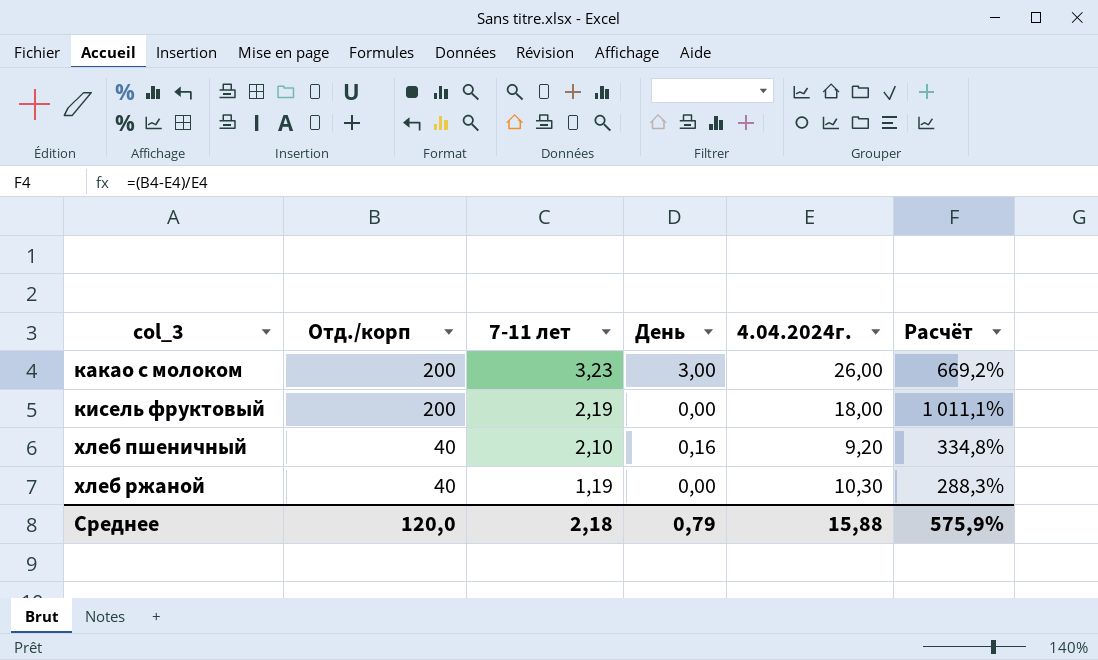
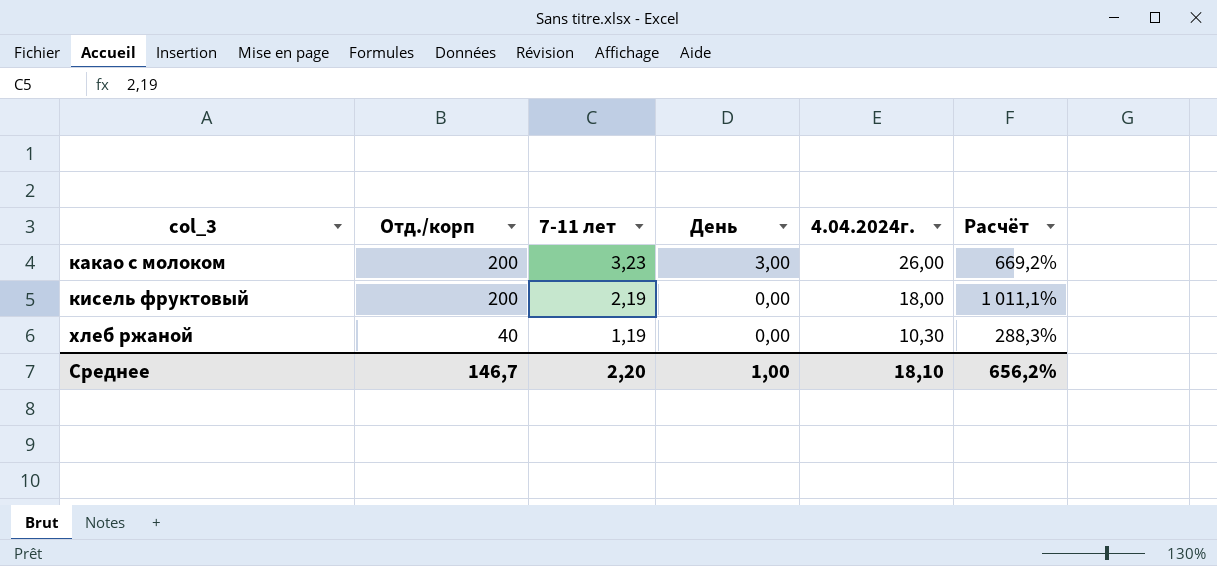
row хлеб пшеничный: 40 | 2,10 | 0,16 | 9,20 | 334,8% -> none
Среднее | Отд./корп: 120,0 -> 146,7
Среднее | 7-11 лет: 2,18 -> 2,20
Среднее | День: 0,79 -> 1,00
Среднее | 4.04.2024г.: 15,88 -> 18,10
Среднее | Расчёт: 575,9% -> 656,2%

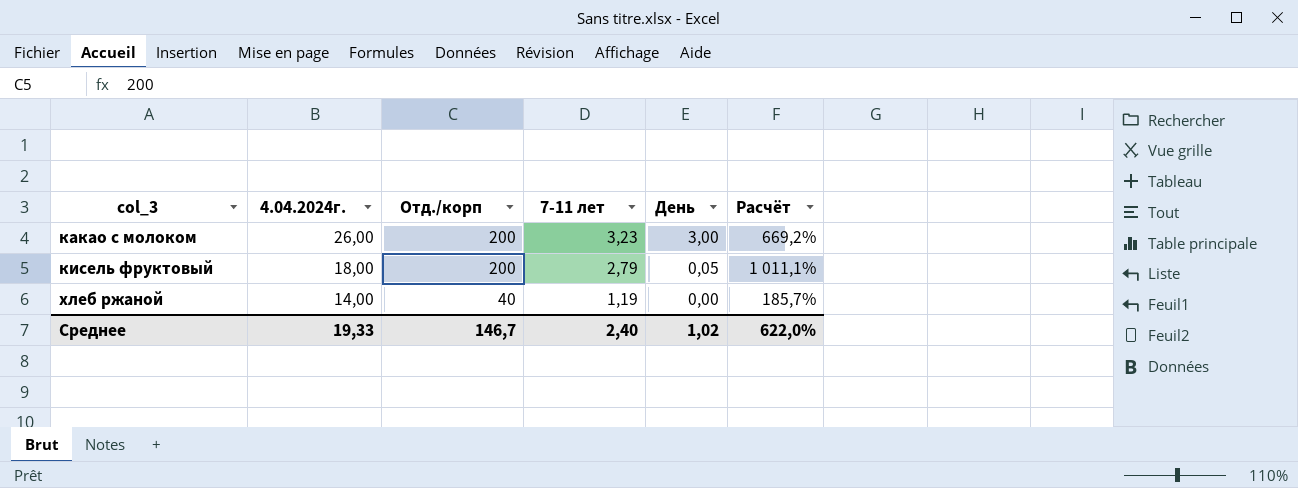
column 4.04.2024г. | position: 5 -> 2
кисель фруктовый | 7-11 лет: 2,19 -> 2,79
кисель фруктовый | День: 0,00 -> 0,05
хлеб ржаной | 4.04.2024г.: 10,30 -> 14,00
хлеб ржаной | Расчёт: 288,3% -> 185,7%
Среднее | 4.04.2024г.: 18,10 -> 19,33
Среднее | 7-11 лет: 2,20 -> 2,40
Среднее | День: 1,00 -> 1,02
Среднее | Расчёт: 656,2% -> 622,0%

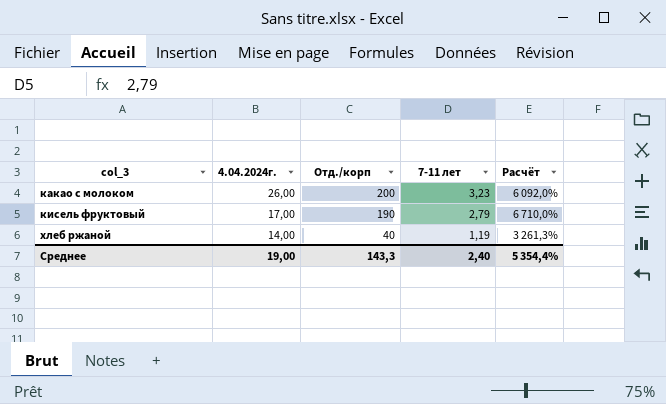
column День | position: 5 -> none
column Расчёт | formula: ([Отд./корп] - [4.04.2024г.]) / [4.04.2024г.] -> ([Отд./корп] - [7-11 лет]) / [7-11 лет]
кисель фруктовый | 4.04.2024г.: 18,00 -> 17,00
кисель фруктовый | Отд./корп: 200 -> 190
Среднее | 4.04.2024г.: 19,33 -> 19,00
Среднее | Отд./корп: 146,7 -> 143,3
Среднее | Расчёт: 622,0% -> 5 354,4%

